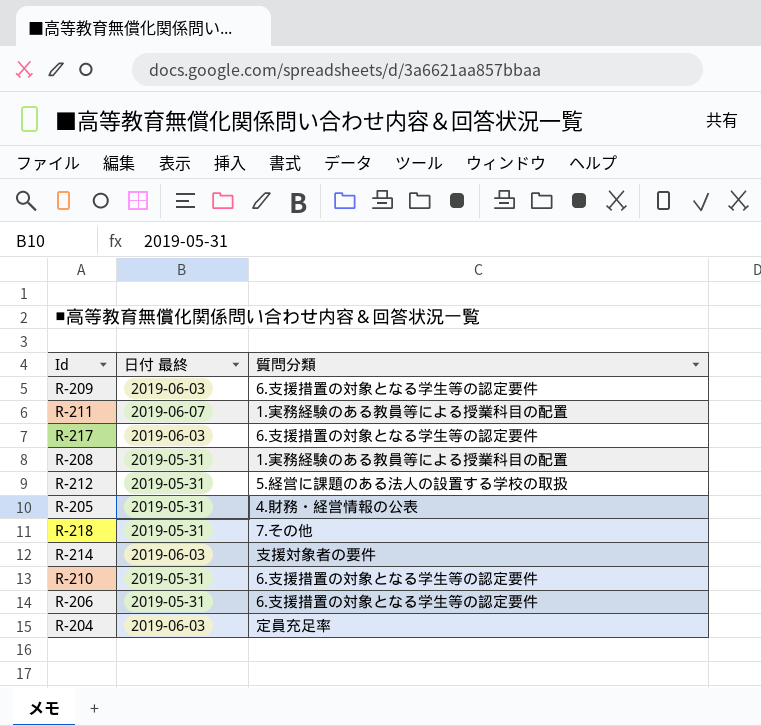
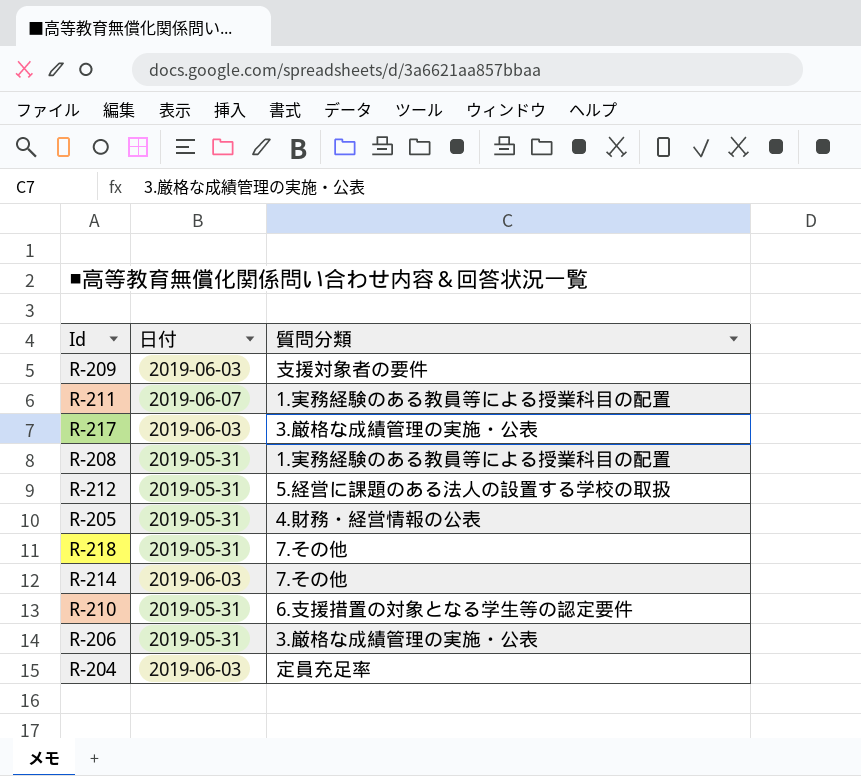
column name: 日付 最終 -> 日付
R-209 | 質問分類: 6.支援措置の対象となる学生等の認定要件 -> 支援対象者の要件
R-217 | 質問分類: 6.支援措置の対象となる学生等の認定要件 -> 3.厳格な成績管理の実施・公表
R-214 | 質問分類: 支援対象者の要件 -> 7.その他
R-206 | 質問分類: 6.支援措置の対象となる学生等の認定要件 -> 3.厳格な成績管理の実施・公表

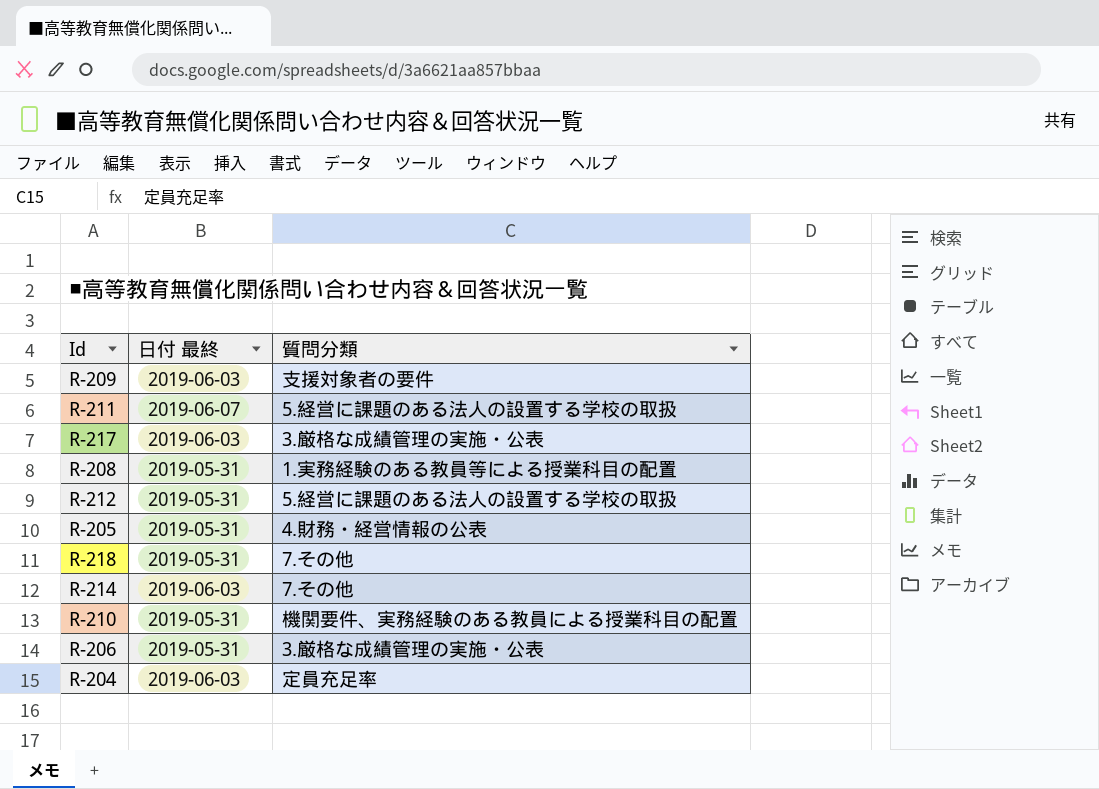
column name: 日付 -> 日付 最終
R-211 | 質問分類: 1.実務経験のある教員等による授業科目の配置 -> 5.経営に課題のある法人の設置する学校の取扱
R-210 | 質問分類: 6.支援措置の対象となる学生等の認定要件 -> 機関要件、実務経験のある教員による授業科目の配置

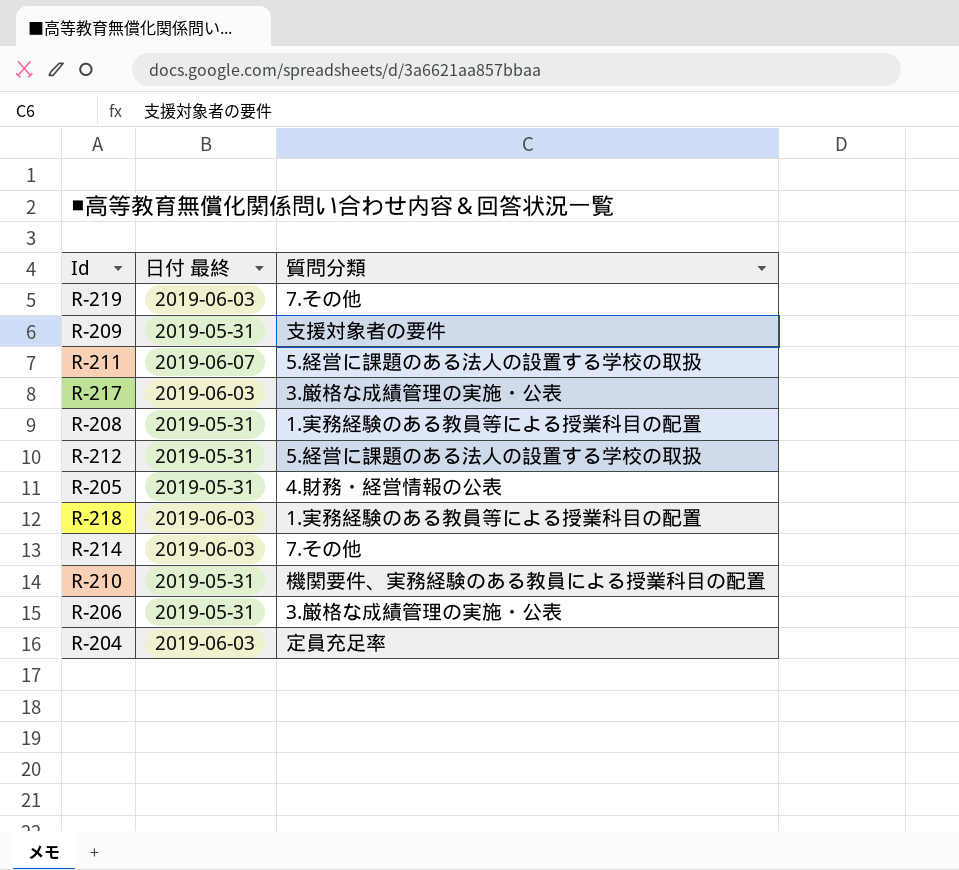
row R-219: none -> 2019-06-03 | 7.その他
R-209 | 日付 最終: 2019-06-03 -> 2019-05-31
R-218 | 日付 最終: 2019-05-31 -> 2019-06-03
R-218 | 質問分類: 7.その他 -> 1.実務経験のある教員等による授業科目の配置

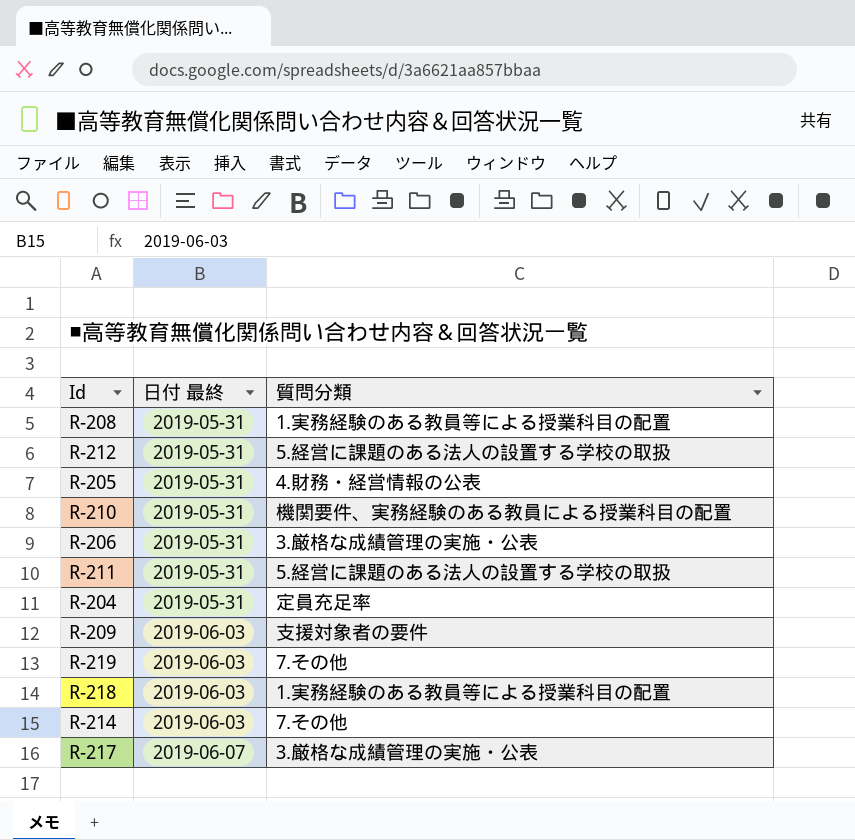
row order: none -> 日付 最終 ascending
R-211 | 日付 最終: 2019-06-07 -> 2019-05-31
R-204 | 日付 最終: 2019-06-03 -> 2019-05-31
R-209 | 日付 最終: 2019-05-31 -> 2019-06-03
R-217 | 日付 最終: 2019-06-03 -> 2019-06-07

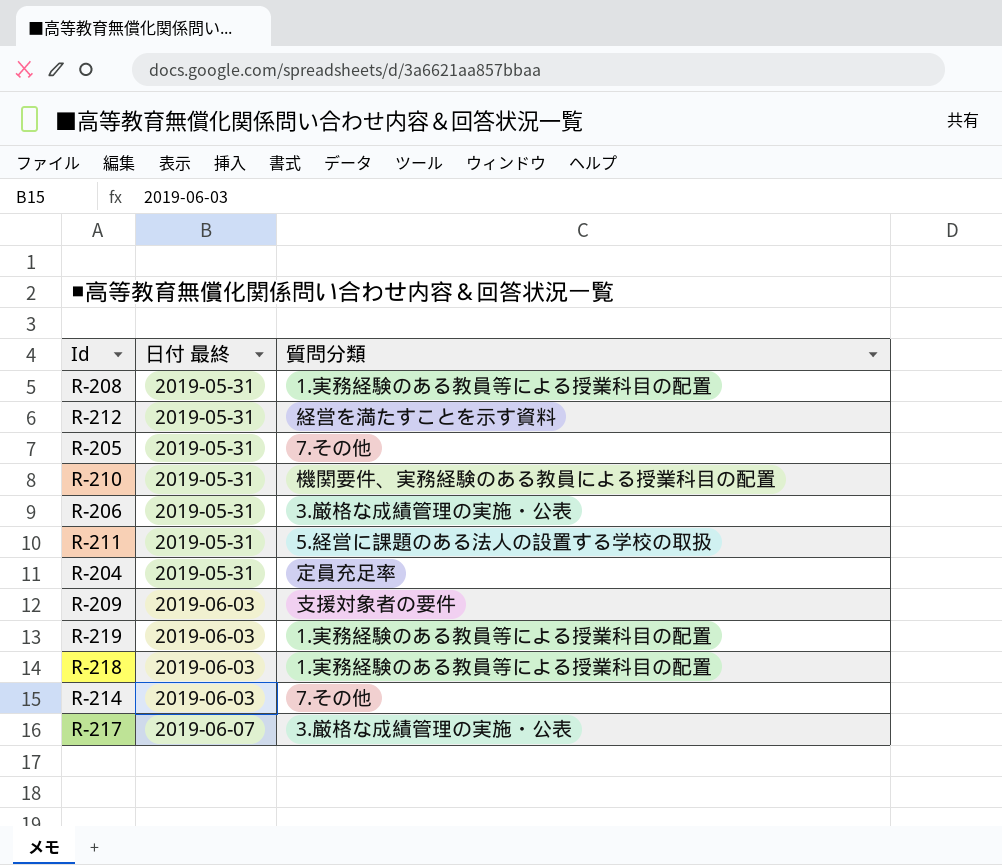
R-212 | 質問分類: 5.経営に課題のある法人の設置する学校の取扱 -> 経営を満たすことを示す資料
R-205 | 質問分類: 4.財務・経営情報の公表 -> 7.その他
R-219 | 質問分類: 7.その他 -> 1.実務経験のある教員等による授業科目の配置

